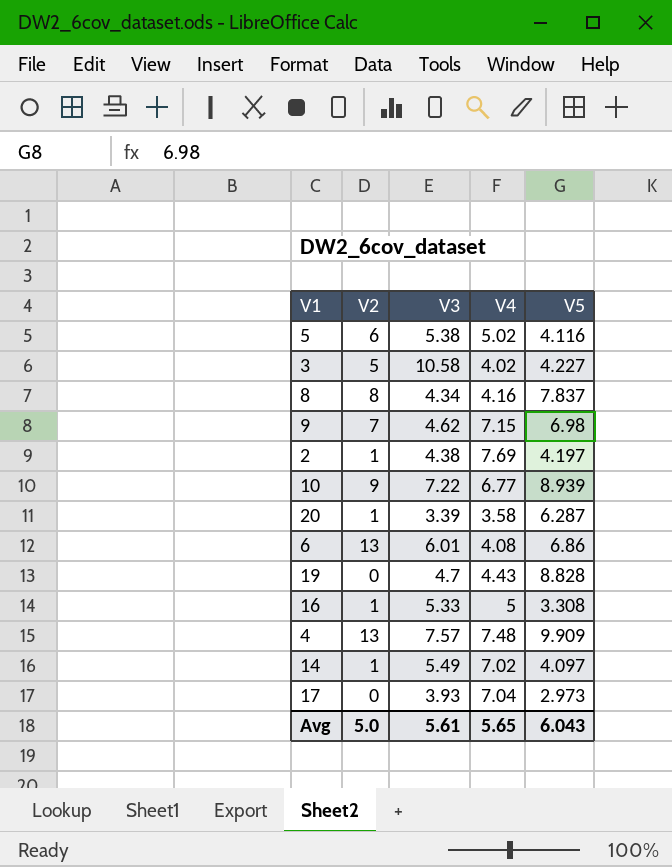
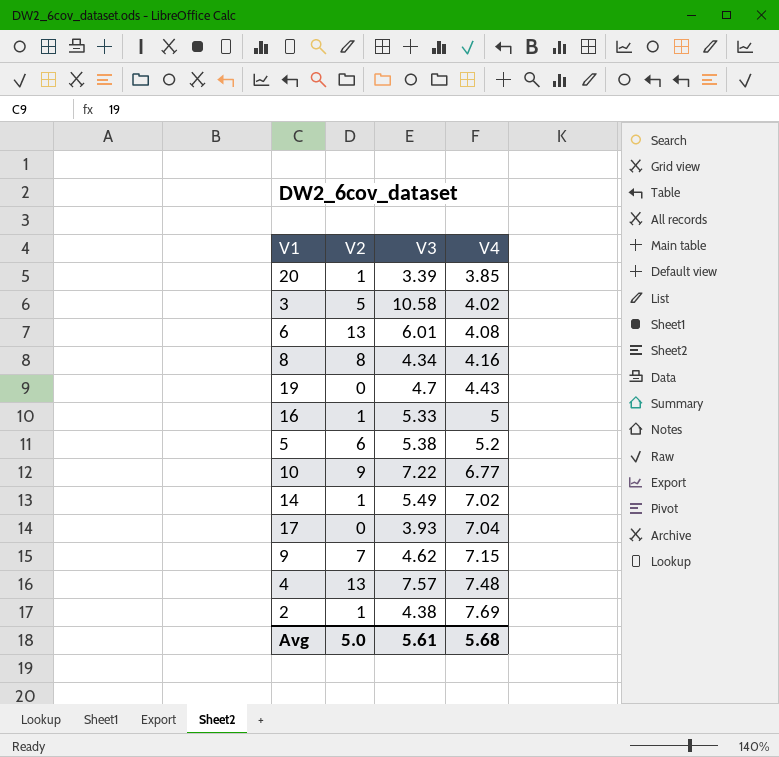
row order: none -> V4 ascending
column V5 | position: 5 -> none
20 | V4: 3.58 -> 3.85
5 | V4: 5.02 -> 5.2
Avg | V4: 5.65 -> 5.68

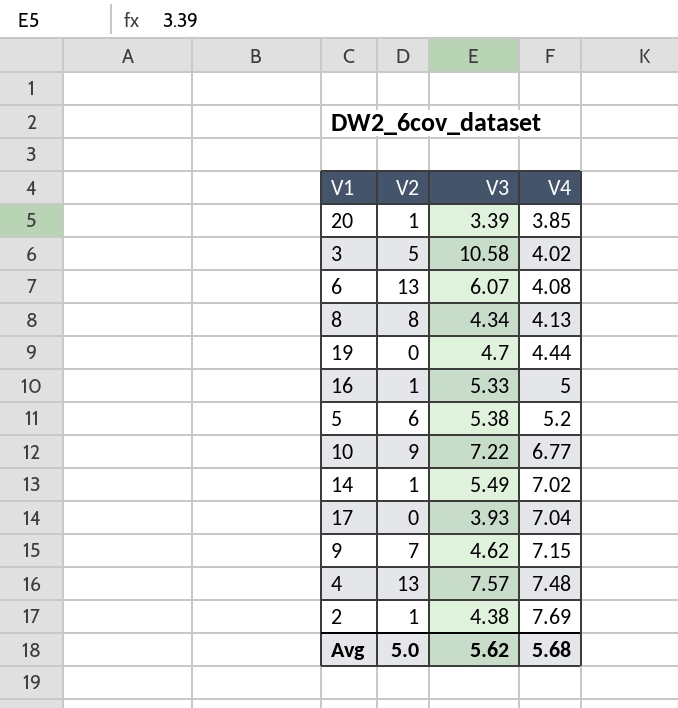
6 | V3: 6.01 -> 6.07
8 | V4: 4.16 -> 4.13
19 | V4: 4.43 -> 4.44
Avg | V3: 5.61 -> 5.62

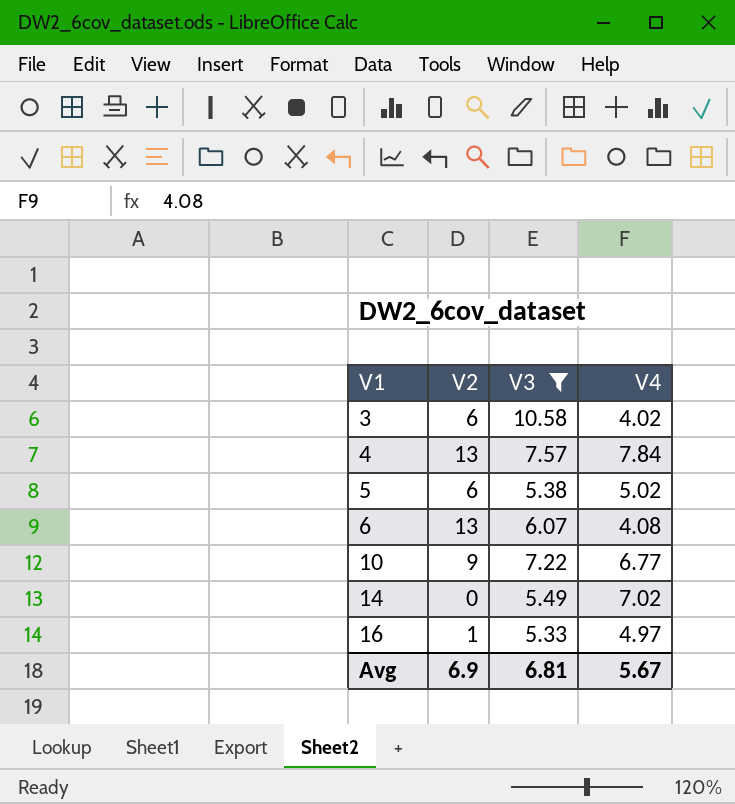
filter: none -> V3 >= 5.33
row order: V4 ascending -> V1 ascending
3 | V2: 5 -> 6
4 | V4: 7.48 -> 7.84
5 | V4: 5.2 -> 5.02
14 | V2: 1 -> 0
16 | V4: 5 -> 4.97
Avg | V2: 5.0 -> 6.9
Avg | V3: 5.62 -> 6.81
Avg | V4: 5.68 -> 5.67

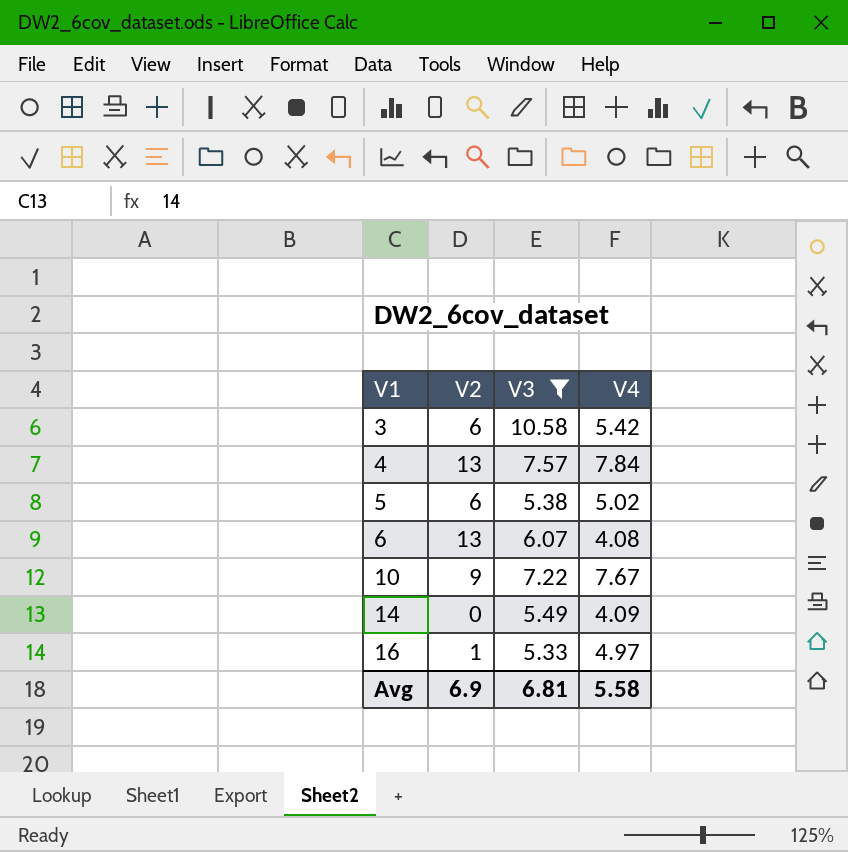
3 | V4: 4.02 -> 5.42
10 | V4: 6.77 -> 7.67
14 | V4: 7.02 -> 4.09
Avg | V4: 5.67 -> 5.58

